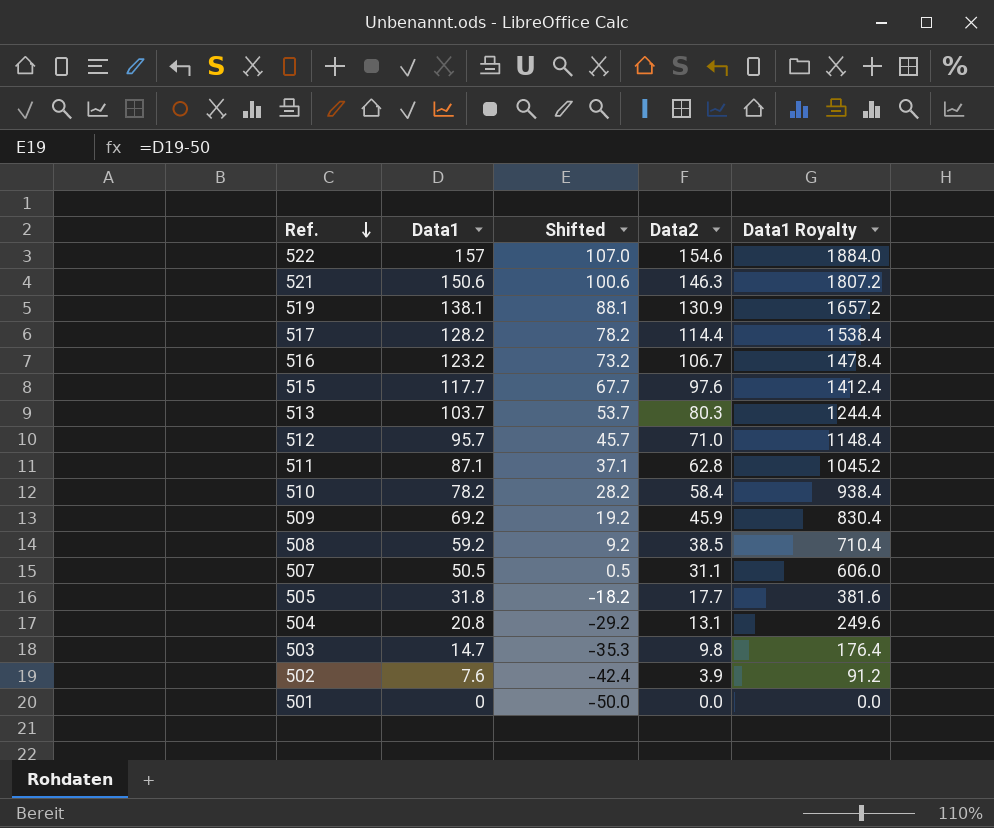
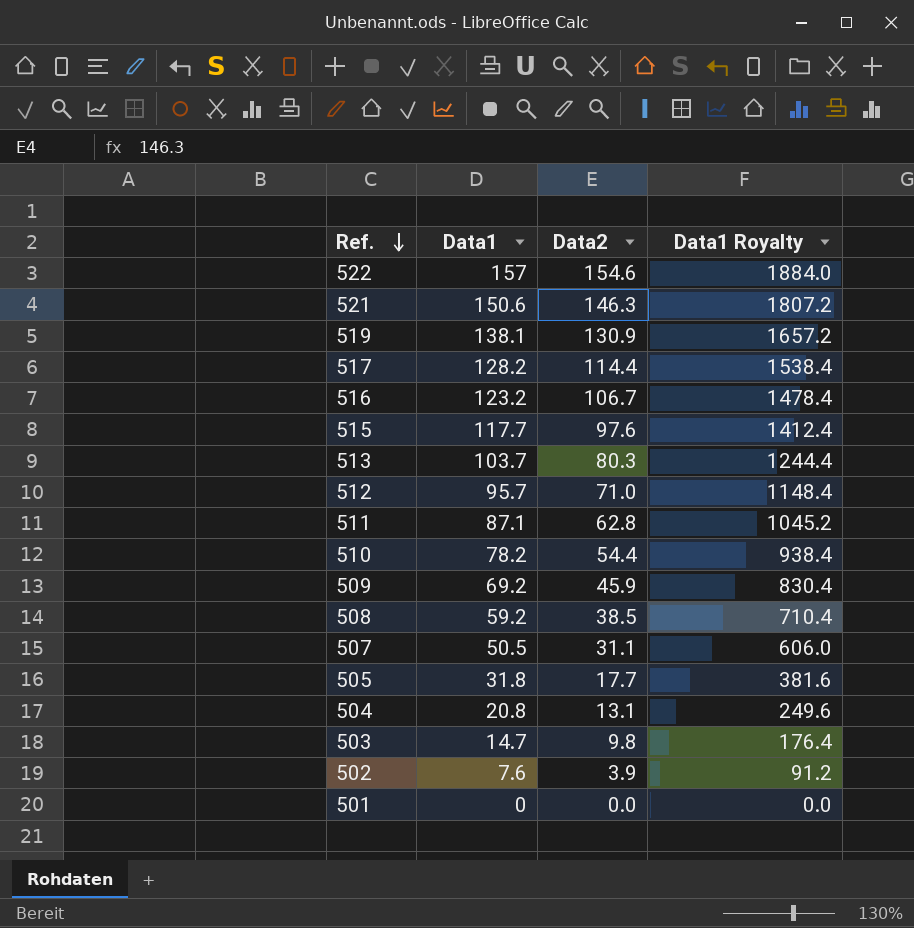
column Shifted | formula: [Data1] - 50 -> none
510 | Data2: 58.4 -> 54.4

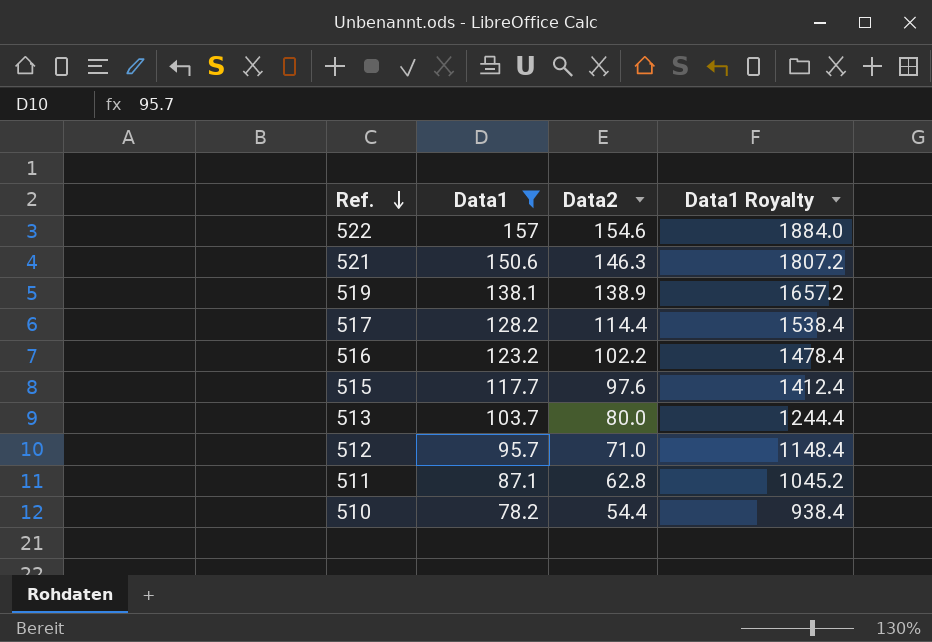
filter: none -> Data1 >= 78.2
519 | Data2: 130.9 -> 138.9
516 | Data2: 106.7 -> 102.2
513 | Data2: 80.3 -> 80.0

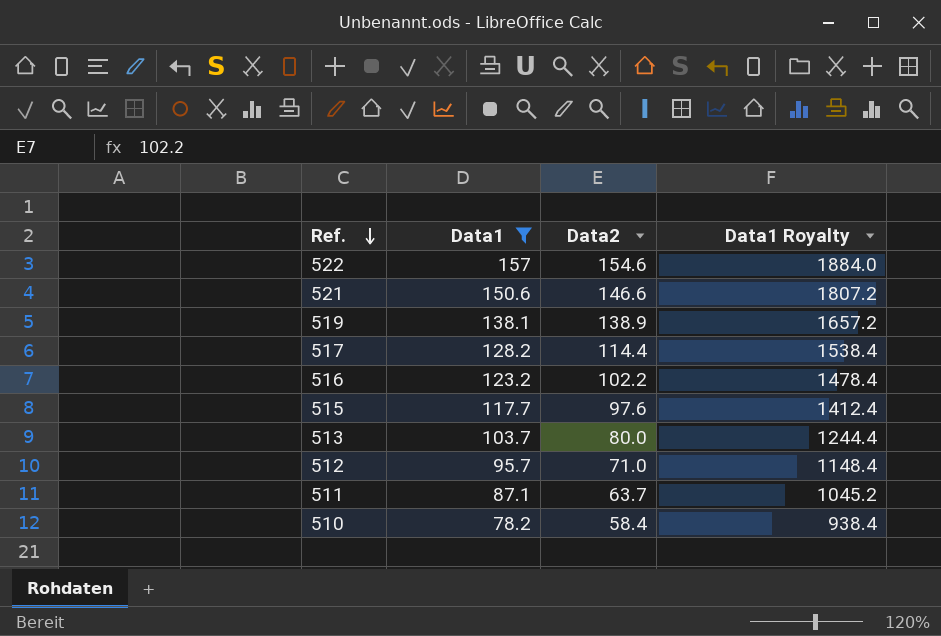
521 | Data2: 146.3 -> 146.6
511 | Data2: 62.8 -> 63.7
510 | Data2: 54.4 -> 58.4

